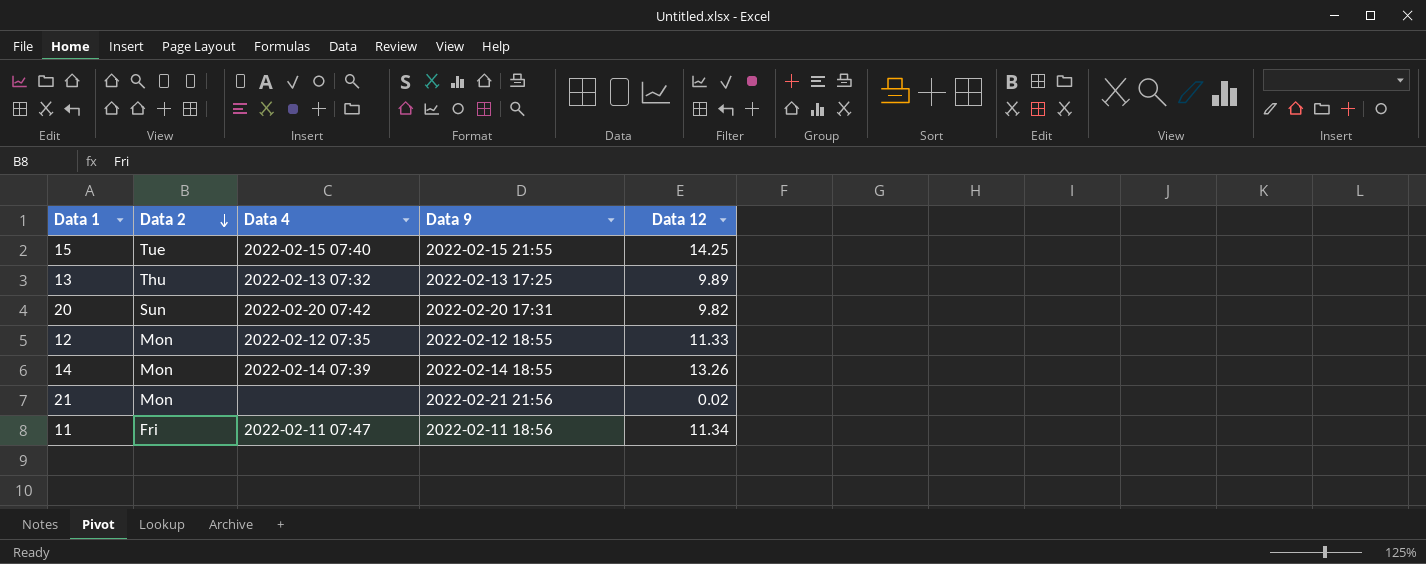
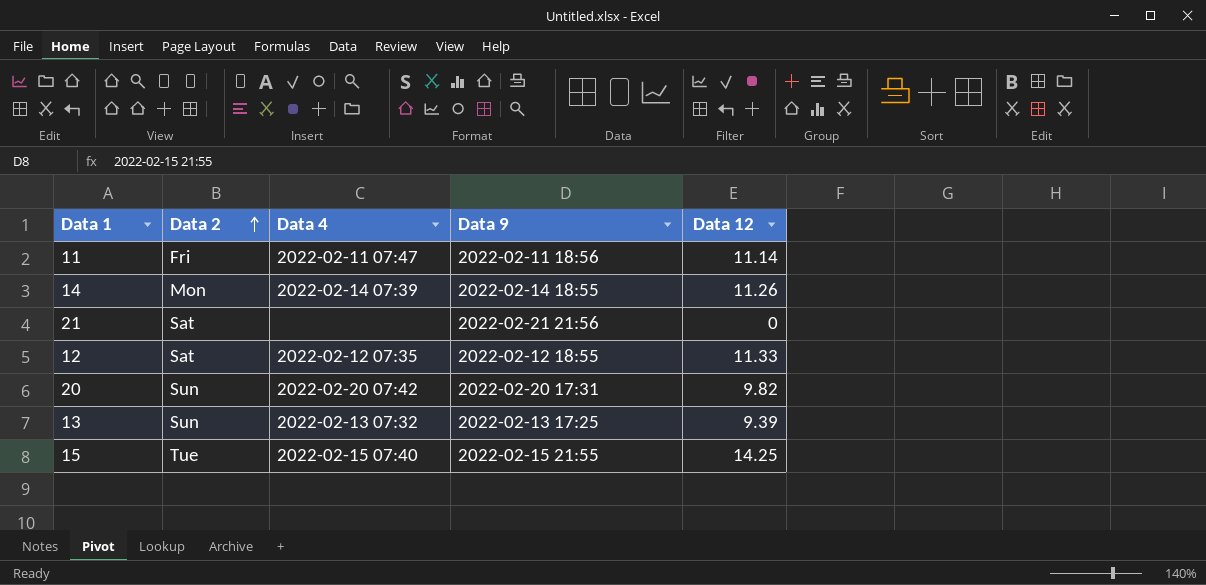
row order: Data 2 descending -> Data 2 ascending
11 | Data 12: 11.34 -> 11.14
14 | Data 12: 13.26 -> 11.26
21 | Data 2: Mon -> Sat
21 | Data 12: 0.02 -> 0
12 | Data 2: Mon -> Sat
13 | Data 2: Thu -> Sun
13 | Data 12: 9.89 -> 9.39

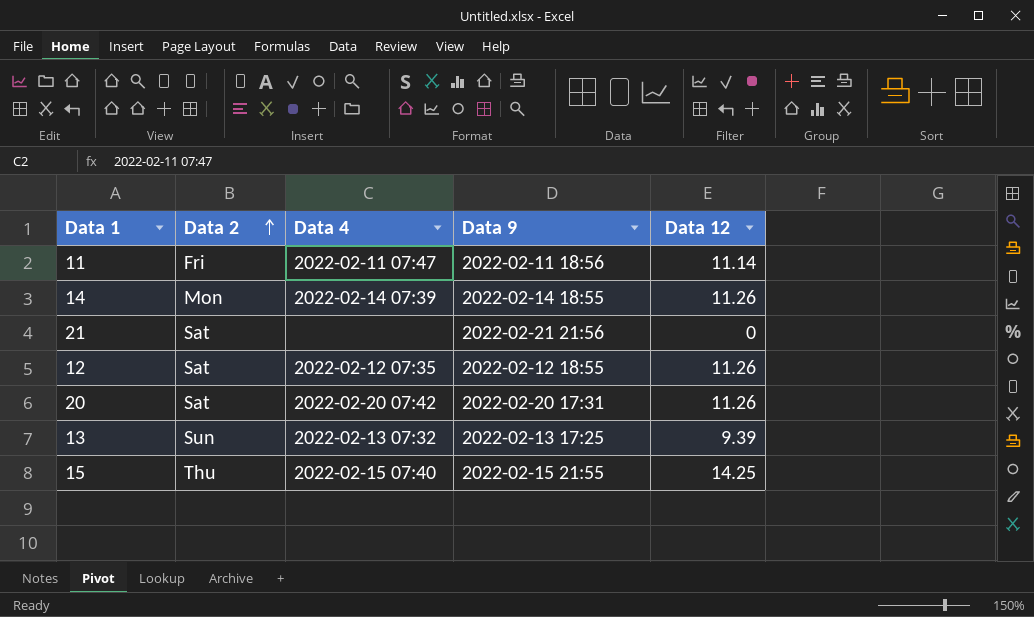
12 | Data 12: 11.33 -> 11.26
20 | Data 2: Sun -> Sat
20 | Data 12: 9.82 -> 11.26
15 | Data 2: Tue -> Thu

